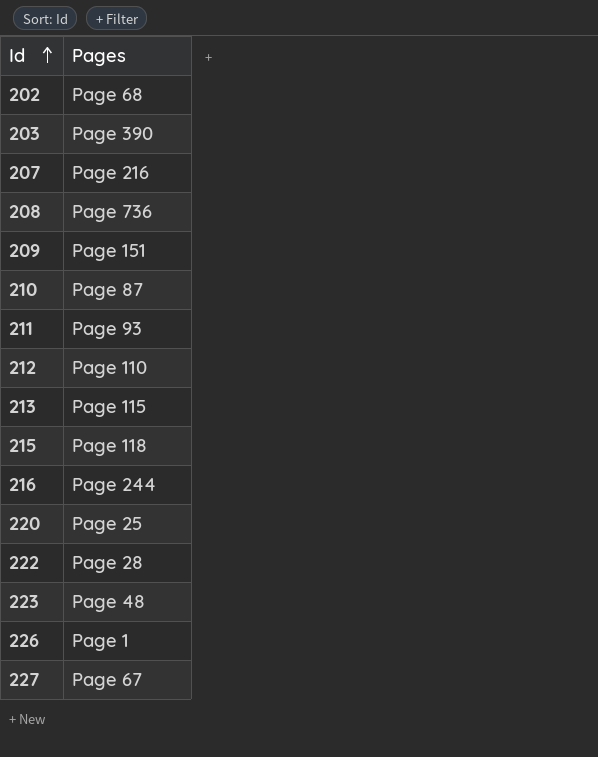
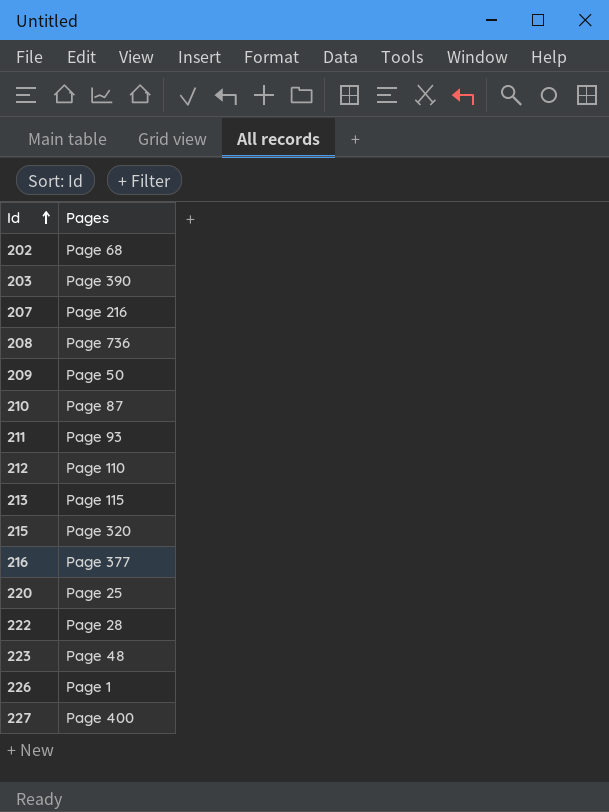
209 | Pages: Page 151 -> Page 50
215 | Pages: Page 118 -> Page 320
216 | Pages: Page 244 -> Page 377
227 | Pages: Page 67 -> Page 400

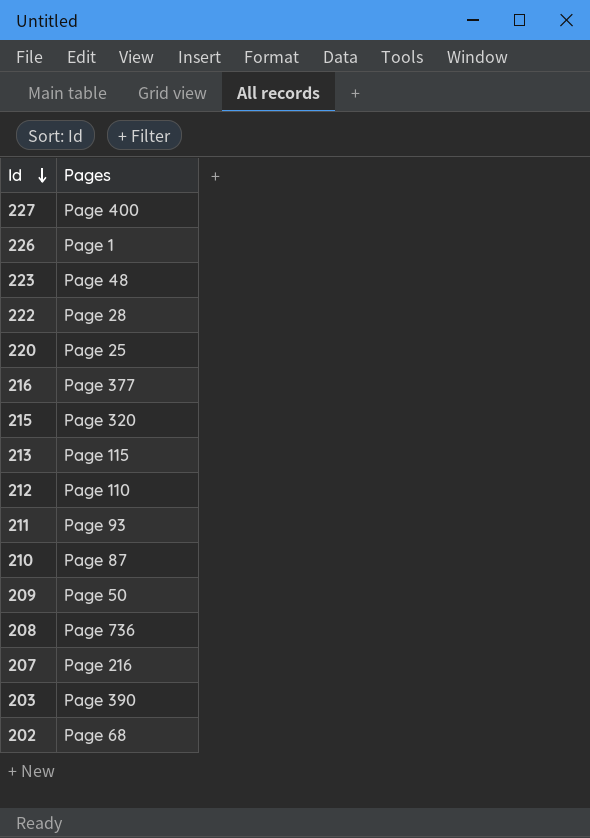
row order: Id ascending -> Id descending

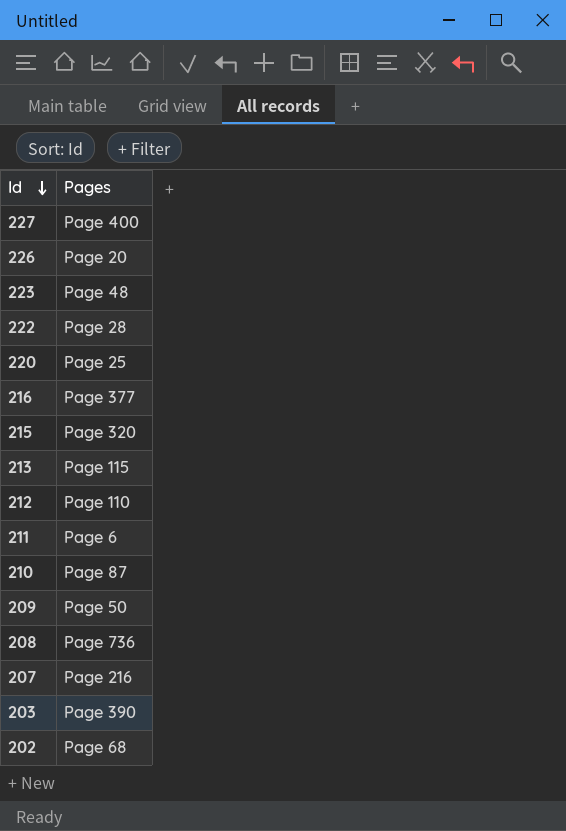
226 | Pages: Page 1 -> Page 20
211 | Pages: Page 93 -> Page 6

